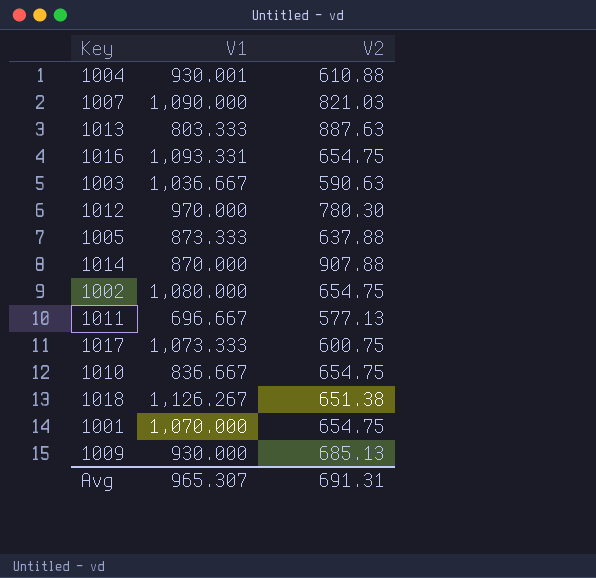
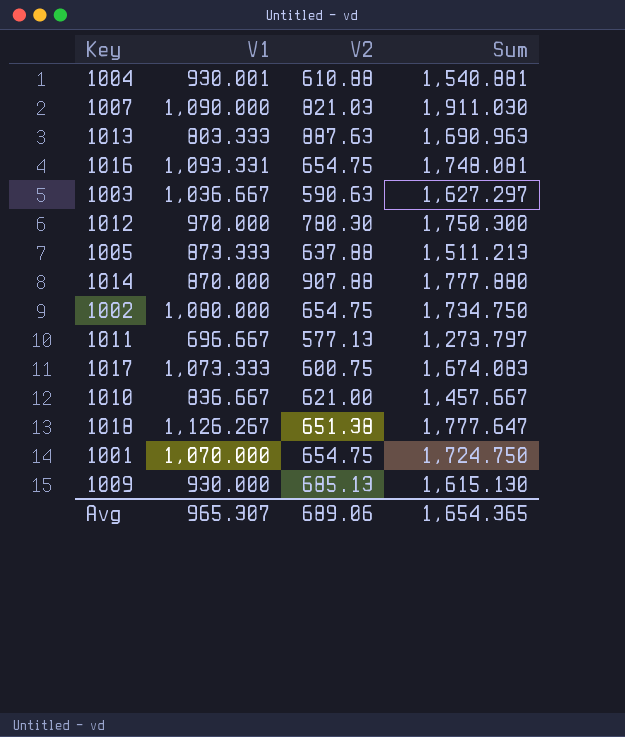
column Sum | formula: none -> [V1] + [V2]
1010 | V2: 654.75 -> 621.00
Avg | V2: 691.31 -> 689.06

